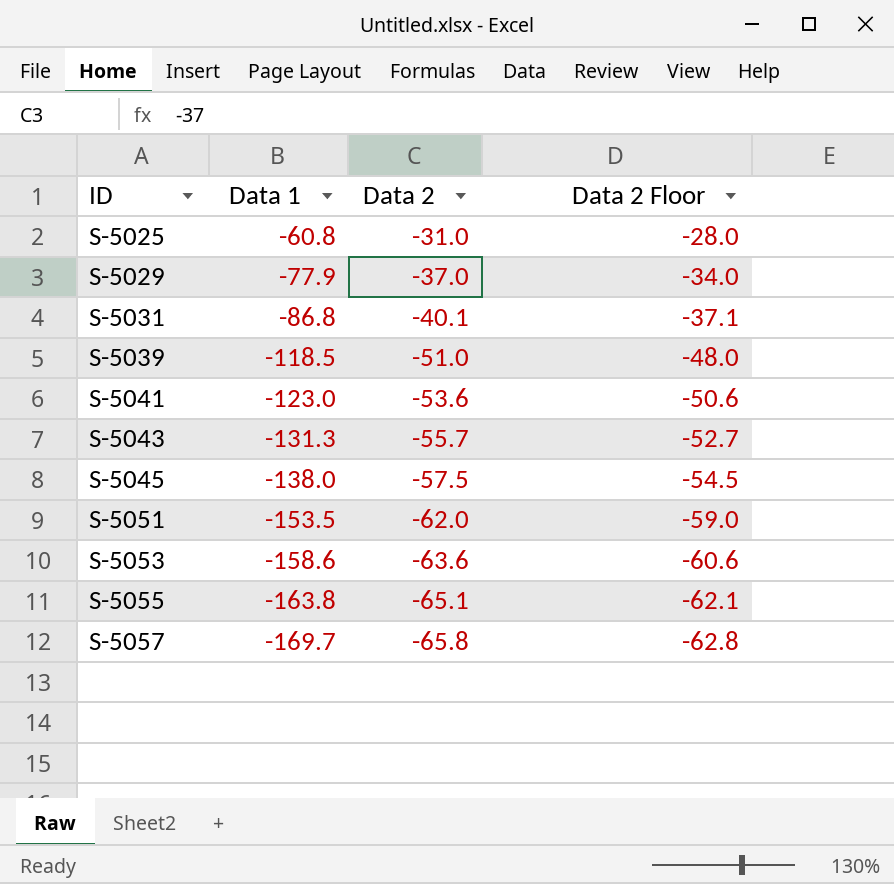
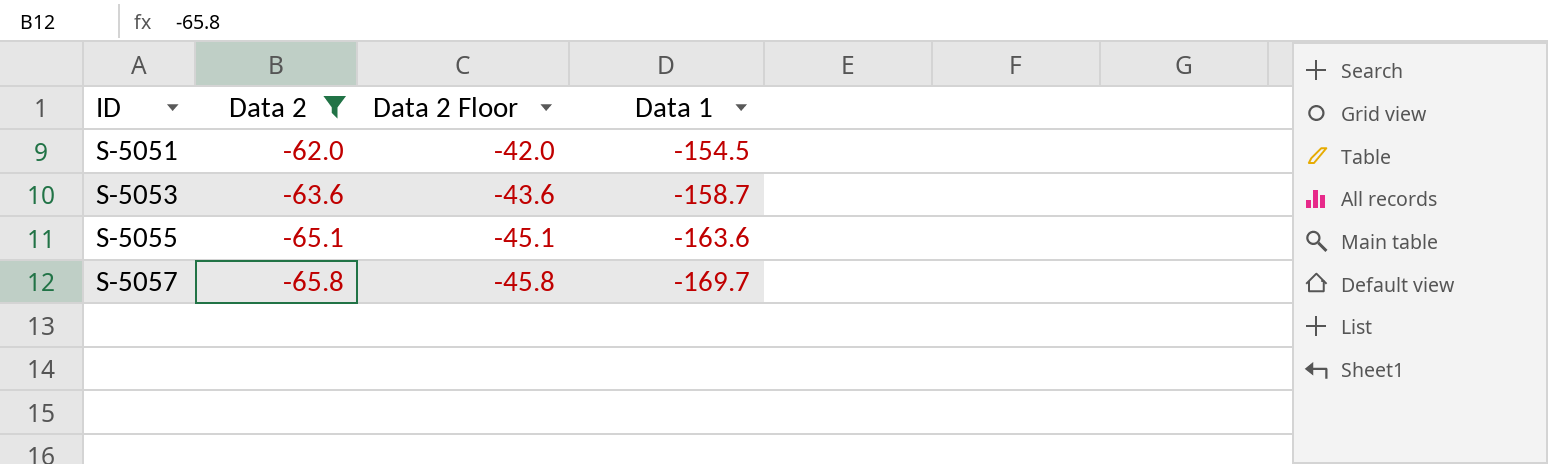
filter: none -> Data 2 <= -62.0
column Data 2 Floor | formula: [Data 2] + 3 -> [Data 2] + 20
column Data 1 | position: 2 -> 4
S-5051 | Data 1: -153.5 -> -154.5
S-5053 | Data 1: -158.6 -> -158.7
S-5055 | Data 1: -163.8 -> -163.6

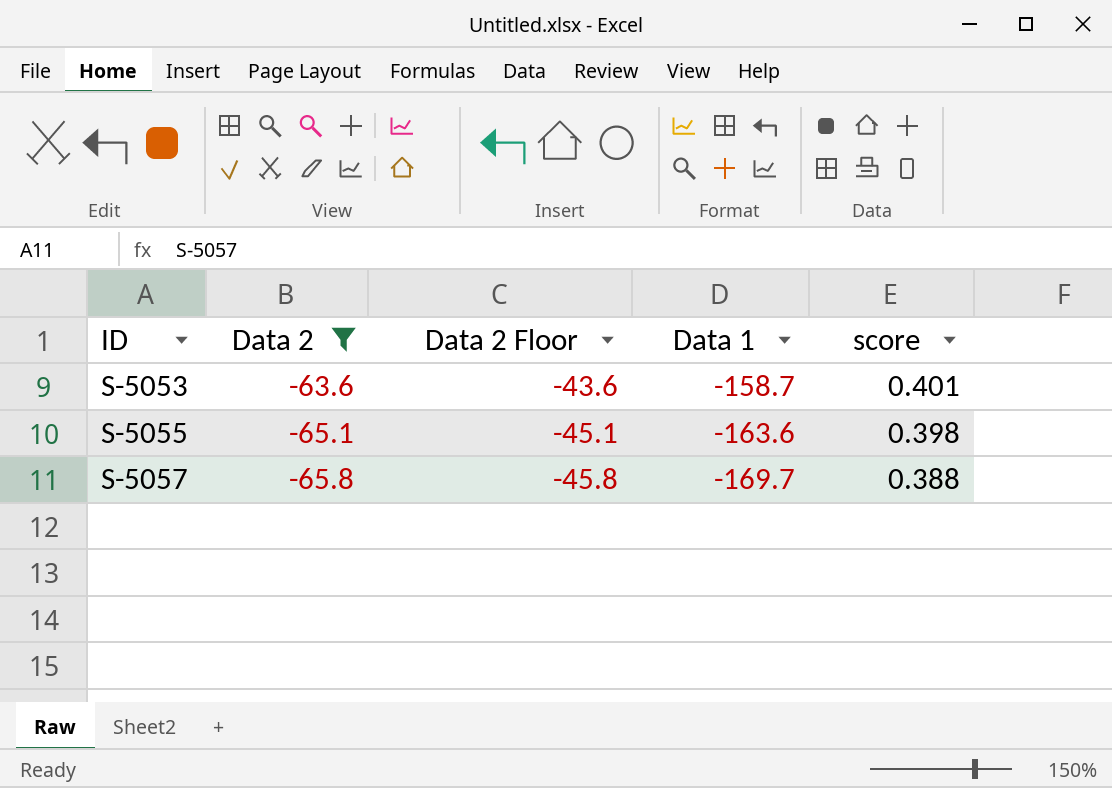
column score | formula: none -> [Data 2] / [Data 1]
row S-5051: -62.0 | -42.0 | -154.5 -> none

